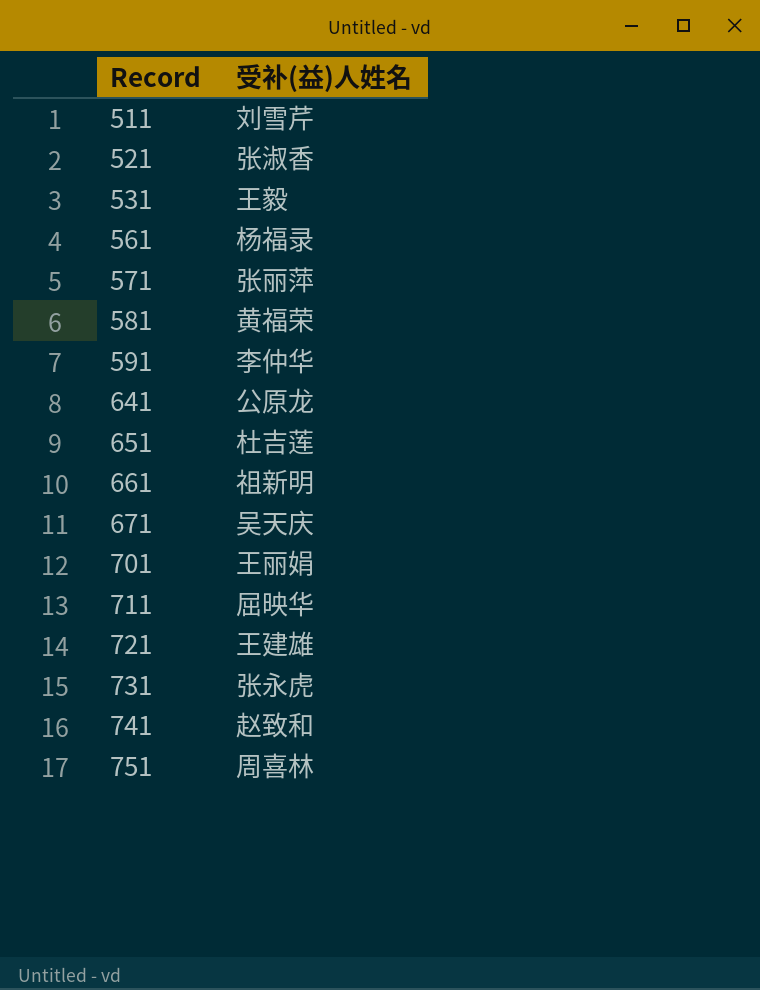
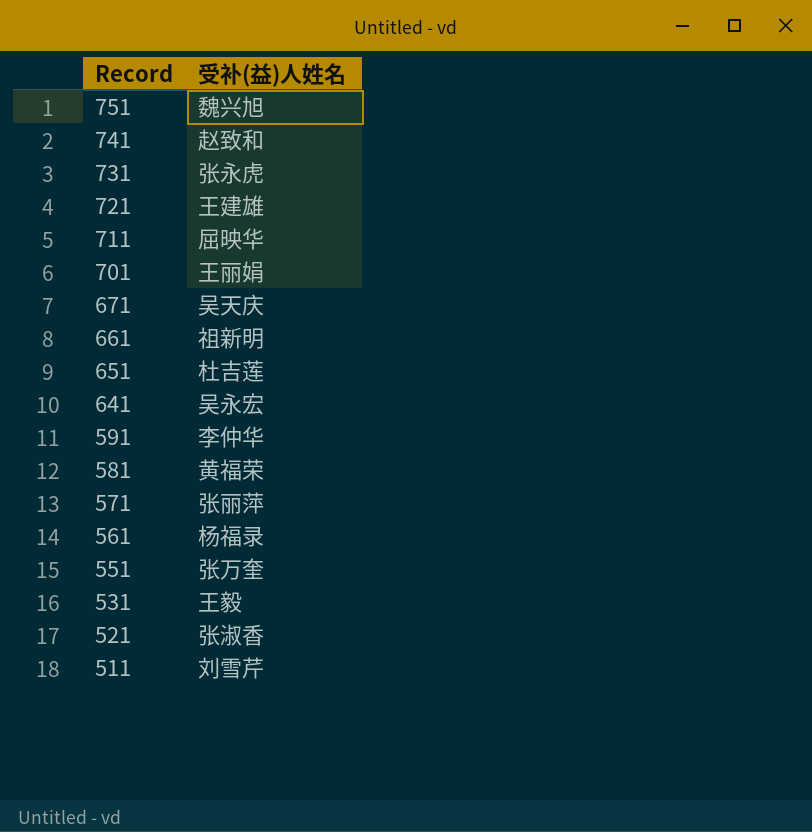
row order: Record ascending -> Record descending
751 | 受补(益)人姓名: 周喜林 -> 魏兴旭
641 | 受补(益)人姓名: 公原龙 -> 吴永宏
row 551: none -> 张万奎

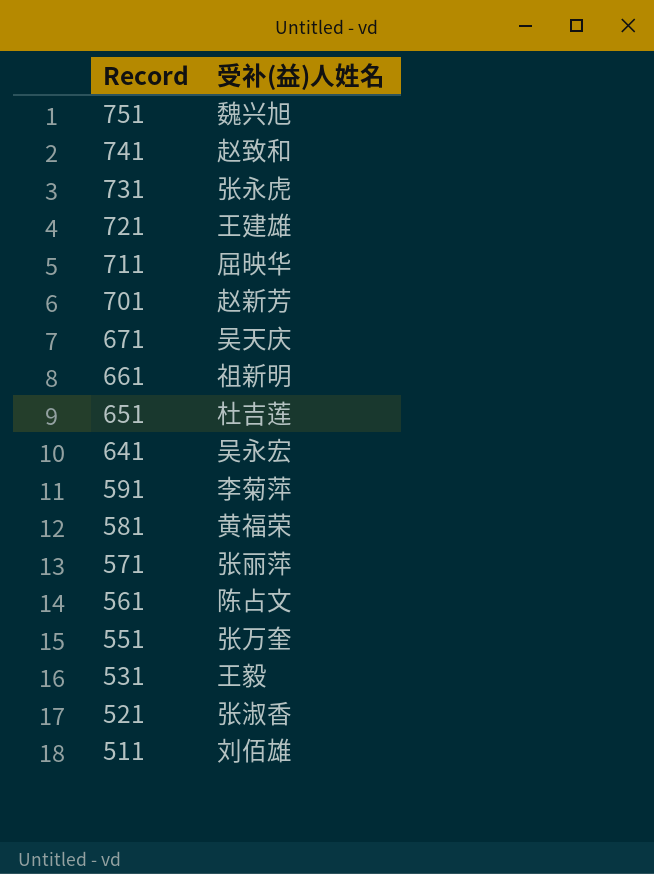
701 | 受补(益)人姓名: 王丽娟 -> 赵新芳
591 | 受补(益)人姓名: 李仲华 -> 李菊萍
561 | 受补(益)人姓名: 杨福录 -> 陈占文
511 | 受补(益)人姓名: 刘雪芹 -> 刘佰雄

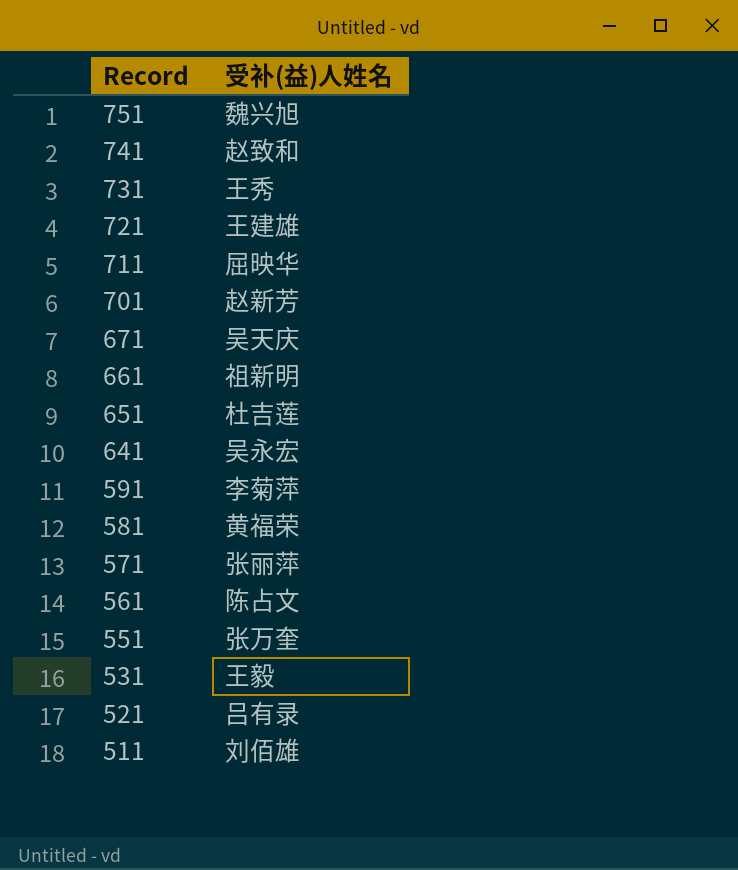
731 | 受补(益)人姓名: 张永虎 -> 王秀
521 | 受补(益)人姓名: 张淑香 -> 吕有录

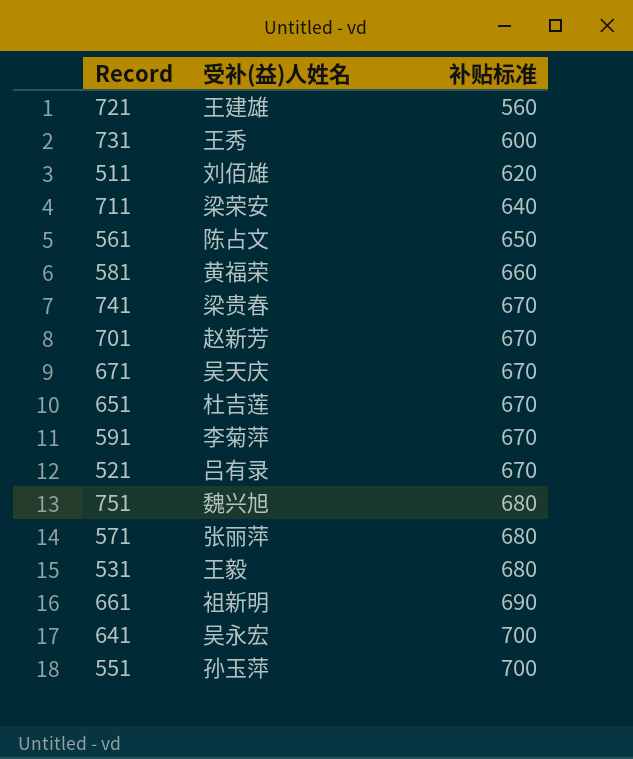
row order: Record descending -> 补贴标准 ascending
column 补贴标准 | position: none -> 3
711 | 受补(益)人姓名: 屈映华 -> 梁荣安
741 | 受补(益)人姓名: 赵致和 -> 梁贵春
551 | 受补(益)人姓名: 张万奎 -> 孙玉萍

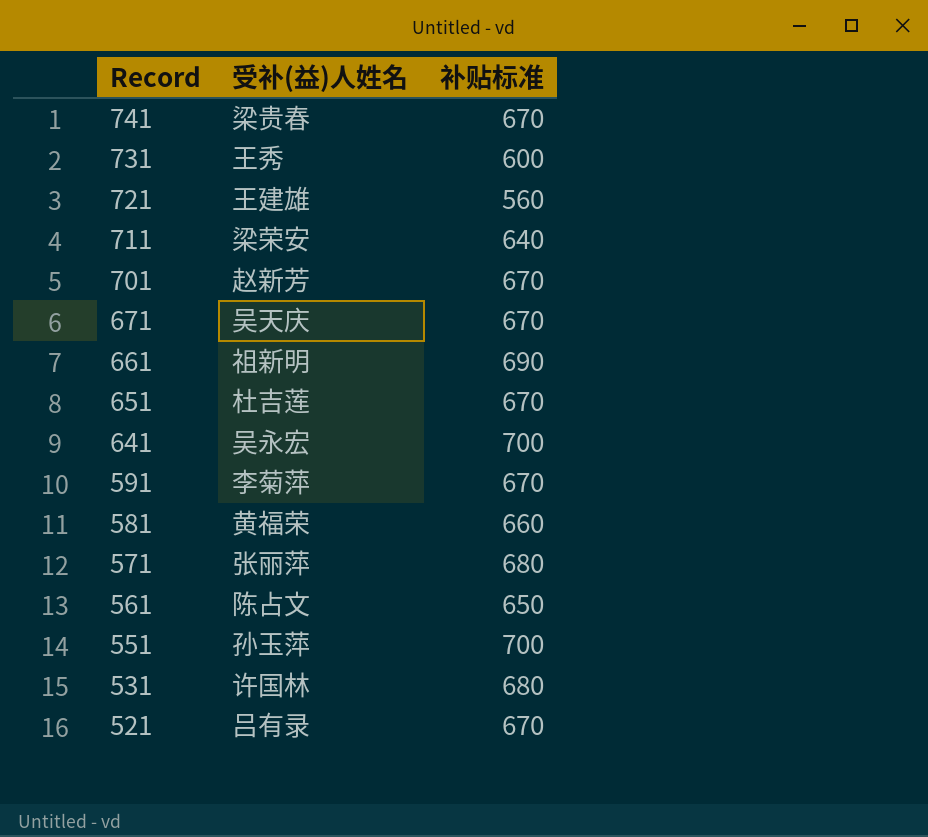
row order: 补贴标准 ascending -> Record descending
row 511: 刘佰雄 | 620 -> none
row 751: 魏兴旭 | 680 -> none
531 | 受补(益)人姓名: 王毅 -> 许国林

